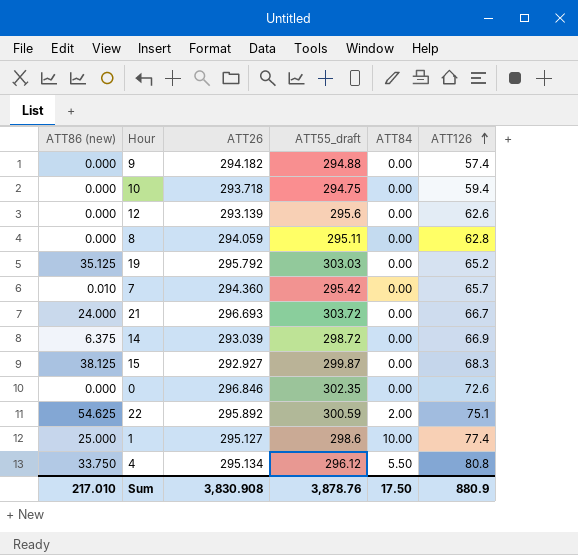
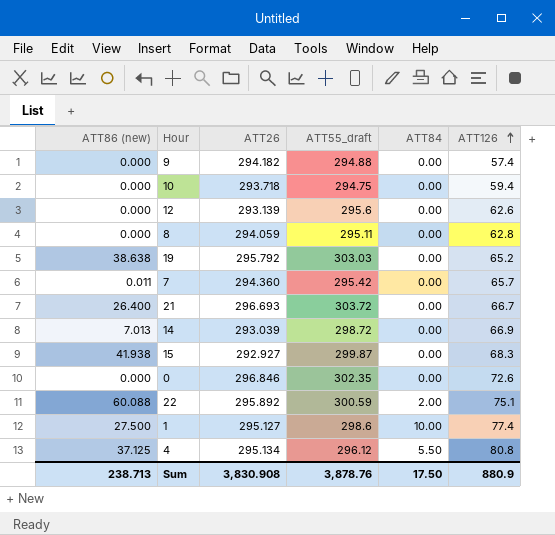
19 | ATT86 (new): 35.125 -> 38.638
7 | ATT86 (new): 0.010 -> 0.011
21 | ATT86 (new): 24.000 -> 26.400
14 | ATT86 (new): 6.375 -> 7.013
15 | ATT86 (new): 38.125 -> 41.938
22 | ATT86 (new): 54.625 -> 60.088
1 | ATT86 (new): 25.000 -> 27.500
4 | ATT86 (new): 33.750 -> 37.125
Sum | ATT86 (new): 217.010 -> 238.713

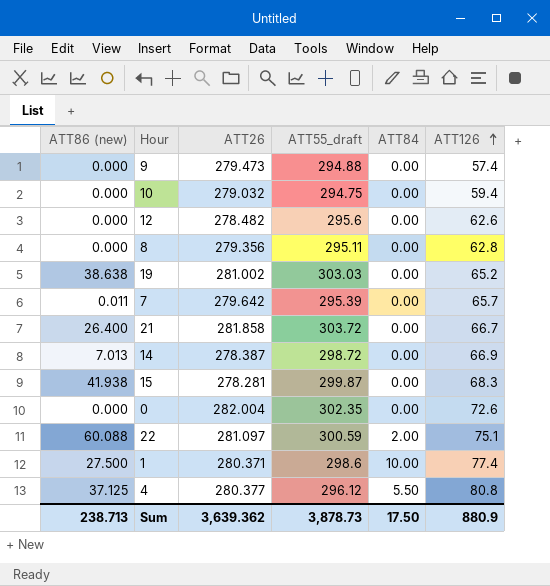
9 | ATT26: 294.182 -> 279.473
10 | ATT26: 293.718 -> 279.032
12 | ATT26: 293.139 -> 278.482
8 | ATT26: 294.059 -> 279.356
19 | ATT26: 295.792 -> 281.002
7 | ATT26: 294.360 -> 279.642
7 | ATT55_draft: 295.42 -> 295.39
21 | ATT26: 296.693 -> 281.858
14 | ATT26: 293.039 -> 278.387
15 | ATT26: 292.927 -> 278.281
0 | ATT26: 296.846 -> 282.004
22 | ATT26: 295.892 -> 281.097
1 | ATT26: 295.127 -> 280.371
4 | ATT26: 295.134 -> 280.377
Sum | ATT26: 3,830.908 -> 3,639.362
Sum | ATT55_draft: 3,878.76 -> 3,878.73

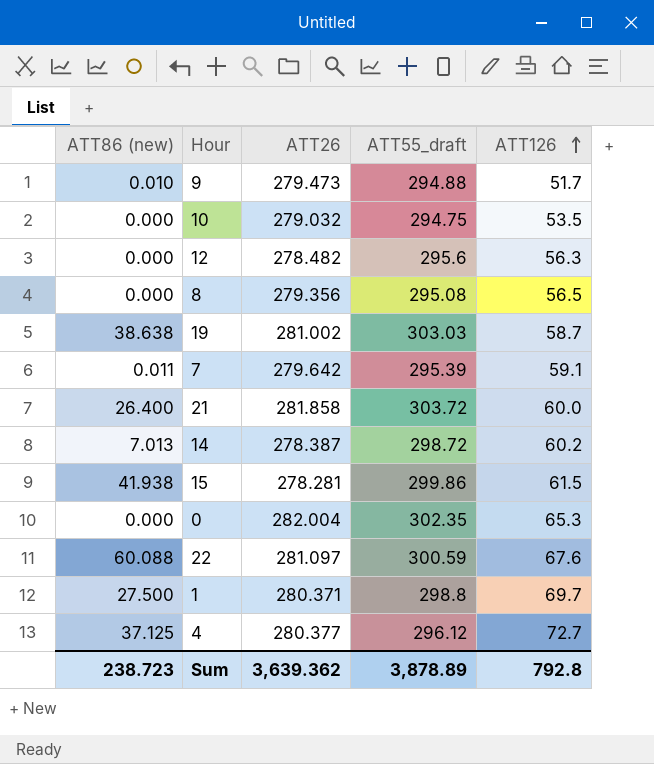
column ATT84 | position: 5 -> none
9 | ATT86 (new): 0.000 -> 0.010
9 | ATT126: 57.4 -> 51.7
10 | ATT126: 59.4 -> 53.5
12 | ATT126: 62.6 -> 56.3
8 | ATT55_draft: 295.11 -> 295.08
8 | ATT126: 62.8 -> 56.5
19 | ATT126: 65.2 -> 58.7
7 | ATT126: 65.7 -> 59.1
21 | ATT126: 66.7 -> 60.0
14 | ATT126: 66.9 -> 60.2
15 | ATT55_draft: 299.87 -> 299.86
15 | ATT126: 68.3 -> 61.5
0 | ATT126: 72.6 -> 65.3
22 | ATT126: 75.1 -> 67.6
1 | ATT55_draft: 298.6 -> 298.8
1 | ATT126: 77.4 -> 69.7
4 | ATT126: 80.8 -> 72.7
Sum | ATT86 (new): 238.713 -> 238.723
Sum | ATT55_draft: 3,878.73 -> 3,878.89
Sum | ATT126: 880.9 -> 792.8

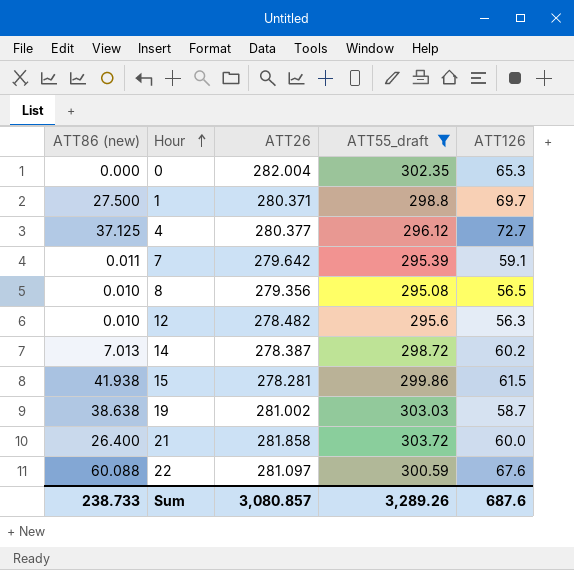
filter: none -> ATT55_draft >= 295.08
row order: ATT126 ascending -> Hour ascending
8 | ATT86 (new): 0.000 -> 0.010
12 | ATT86 (new): 0.000 -> 0.010
Sum | ATT86 (new): 238.723 -> 238.733
Sum | ATT26: 3,639.362 -> 3,080.857
Sum | ATT55_draft: 3,878.89 -> 3,289.26
Sum | ATT126: 792.8 -> 687.6

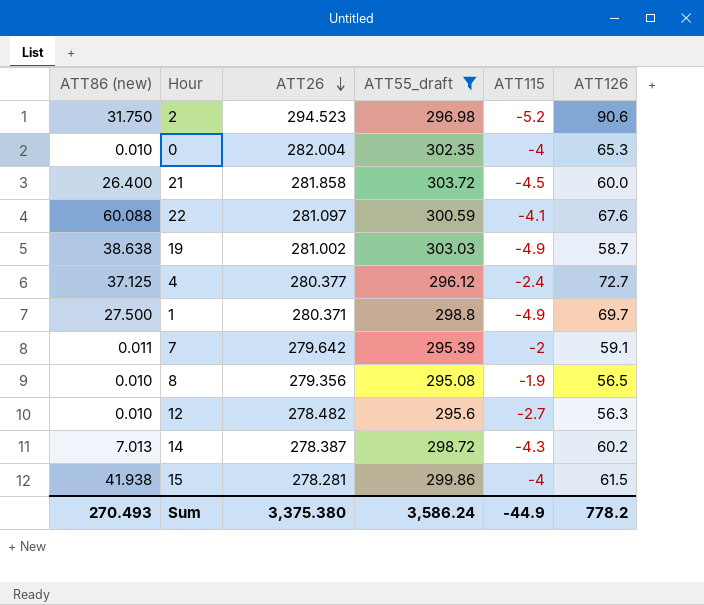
row order: Hour ascending -> ATT26 descending
column ATT115 | position: none -> 5
row 2: none -> 31.750 | 294.523 | 296.98 | -5.2 | 90.6
0 | ATT86 (new): 0.000 -> 0.010
Sum | ATT86 (new): 238.733 -> 270.493
Sum | ATT26: 3,080.857 -> 3,375.380
Sum | ATT55_draft: 3,289.26 -> 3,586.24
Sum | ATT126: 687.6 -> 778.2

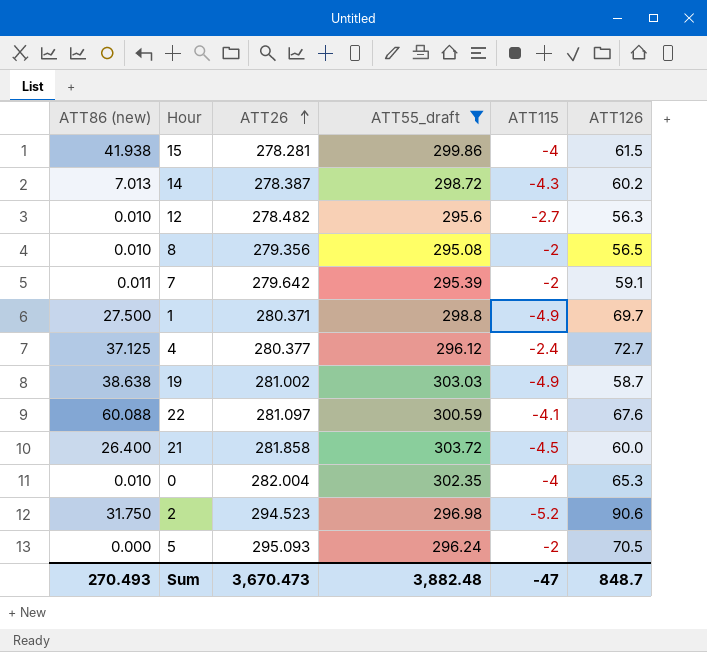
row order: ATT26 descending -> ATT26 ascending
8 | ATT115: -1.9 -> -2
row 5: none -> 0.000 | 295.093 | 296.24 | -2 | 70.5
Sum | ATT26: 3,375.380 -> 3,670.473
Sum | ATT55_draft: 3,586.24 -> 3,882.48
Sum | ATT115: -44.9 -> -47
Sum | ATT126: 778.2 -> 848.7

